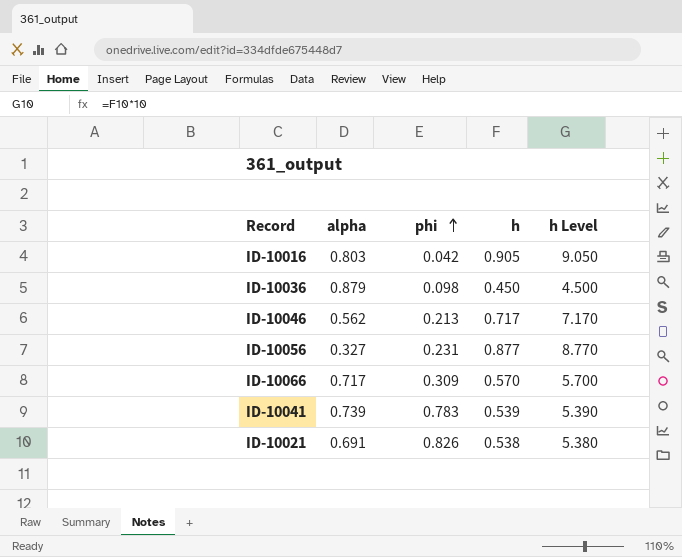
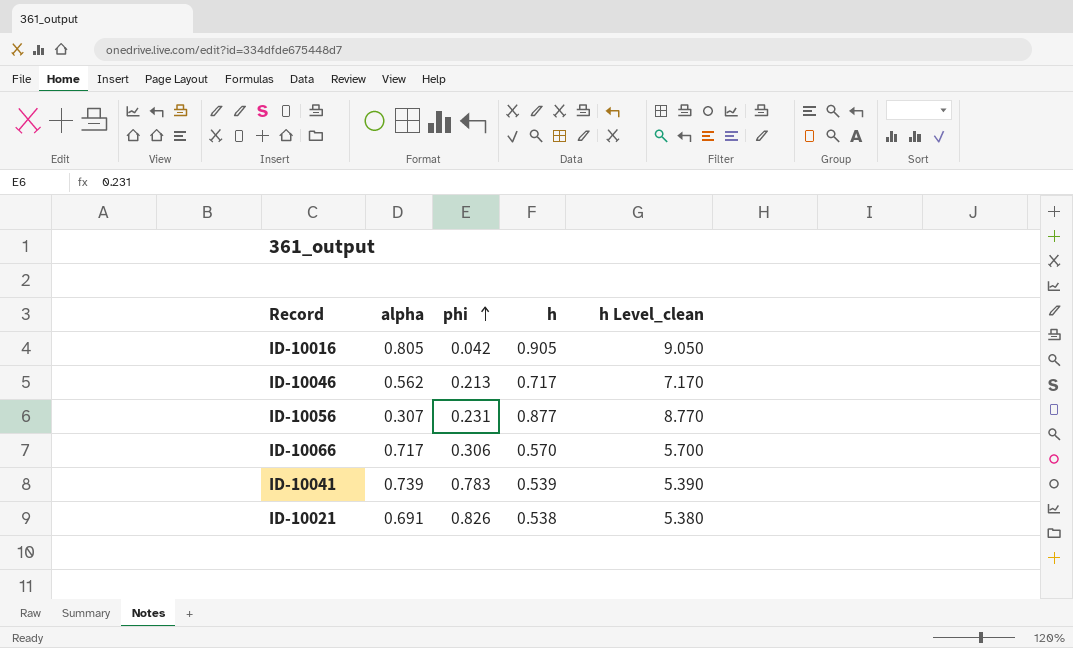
column name: h Level -> h Level_clean
row ID-10036: 0.879 | 0.098 | 0.450 | 4.500 -> none
ID-10016 | alpha: 0.803 -> 0.805
ID-10056 | alpha: 0.327 -> 0.307
ID-10066 | phi: 0.309 -> 0.306

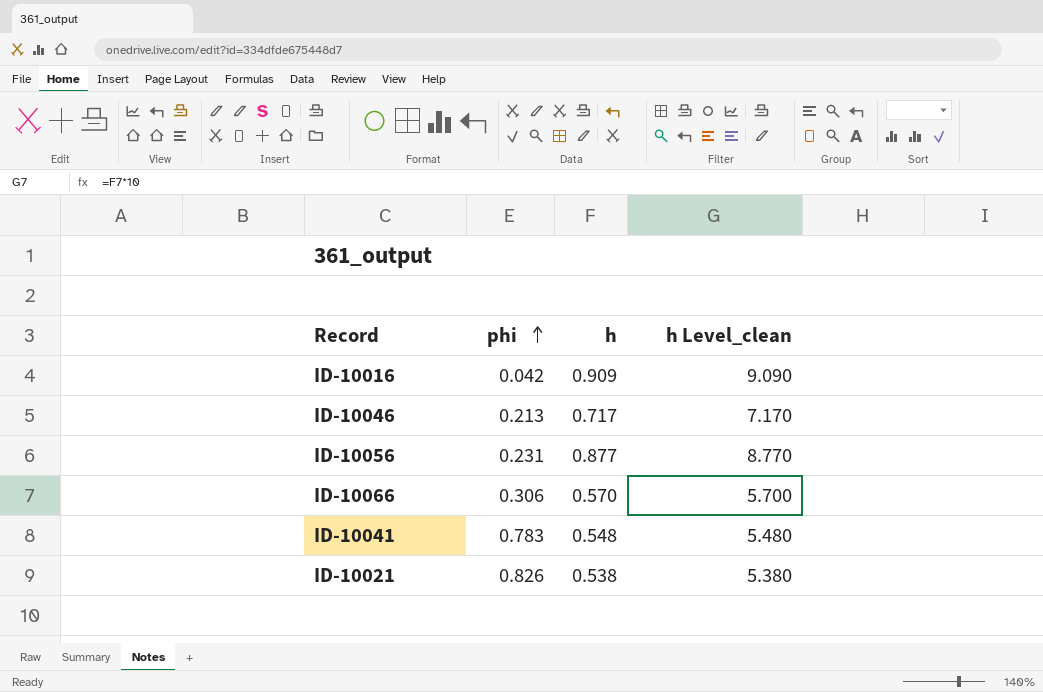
column alpha | position: 2 -> none
ID-10016 | h: 0.905 -> 0.909
ID-10016 | h Level_clean: 9.050 -> 9.090
ID-10041 | h: 0.539 -> 0.548
ID-10041 | h Level_clean: 5.390 -> 5.480

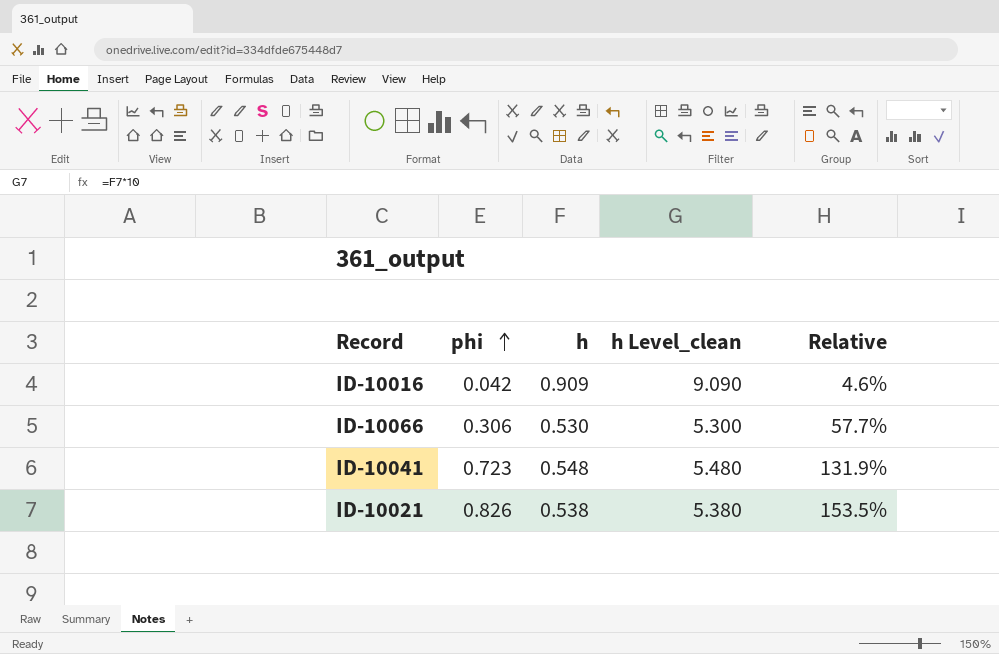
column Relative | formula: none -> [phi] / [h]
row ID-10046: 0.213 | 0.717 | 7.170 -> none
row ID-10056: 0.231 | 0.877 | 8.770 -> none
ID-10066 | h: 0.570 -> 0.530
ID-10066 | h Level_clean: 5.700 -> 5.300
ID-10041 | phi: 0.783 -> 0.723

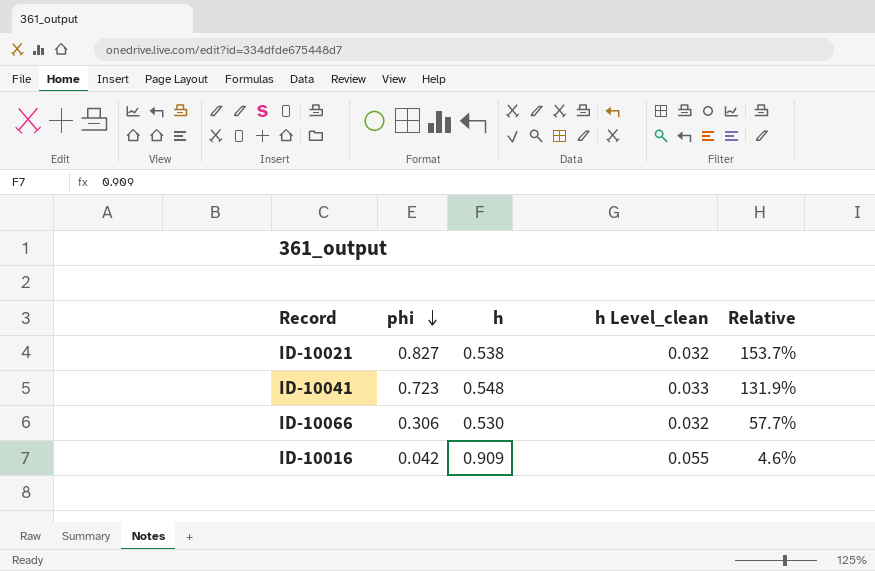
row order: phi ascending -> phi descending
column h Level_clean | formula: [h] * 10 -> [h] * 0.06
ID-10021 | phi: 0.826 -> 0.827
ID-10021 | Relative: 153.5% -> 153.7%

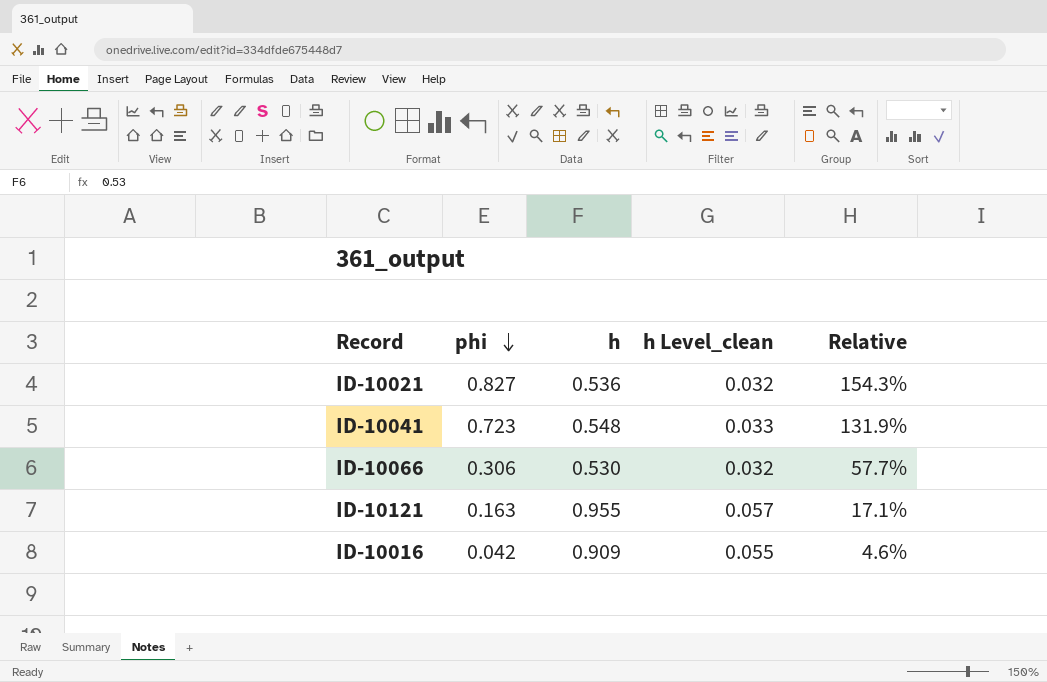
ID-10021 | h: 0.538 -> 0.536
ID-10021 | Relative: 153.7% -> 154.3%
row ID-10121: none -> 0.163 | 0.955 | 0.057 | 17.1%

